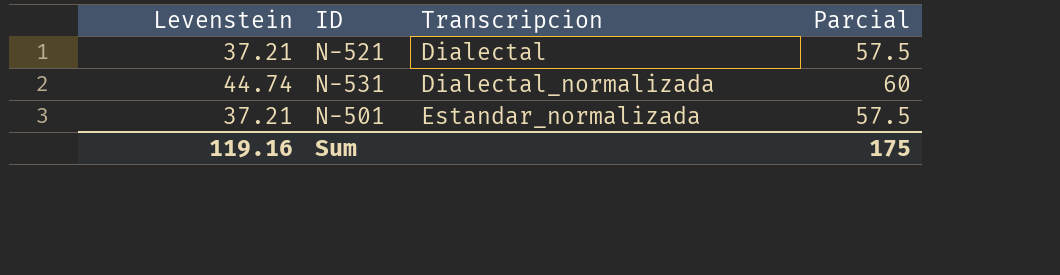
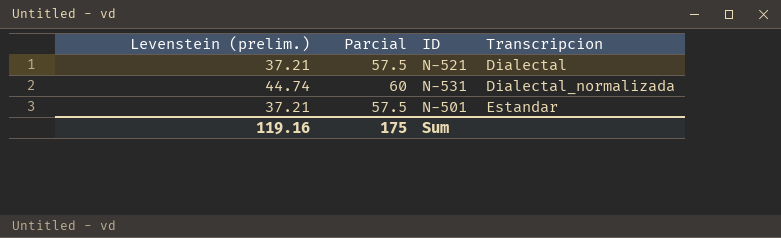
column name: Levenstein -> Levenstein (prelim.)
column Parcial | position: 4 -> 2
N-501 | Transcripcion: Estandar_normalizada -> Estandar

